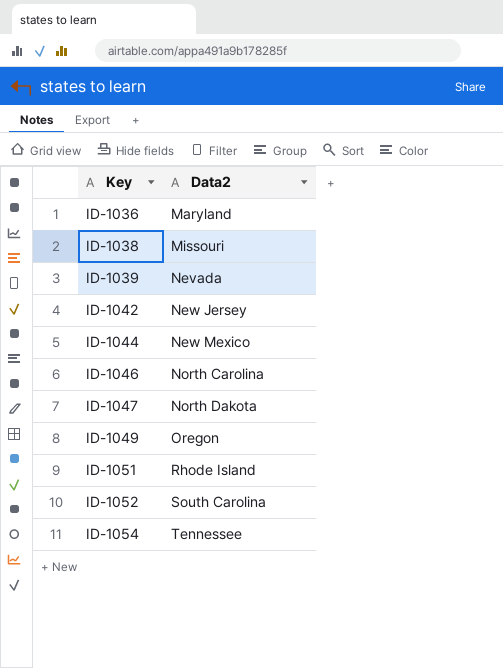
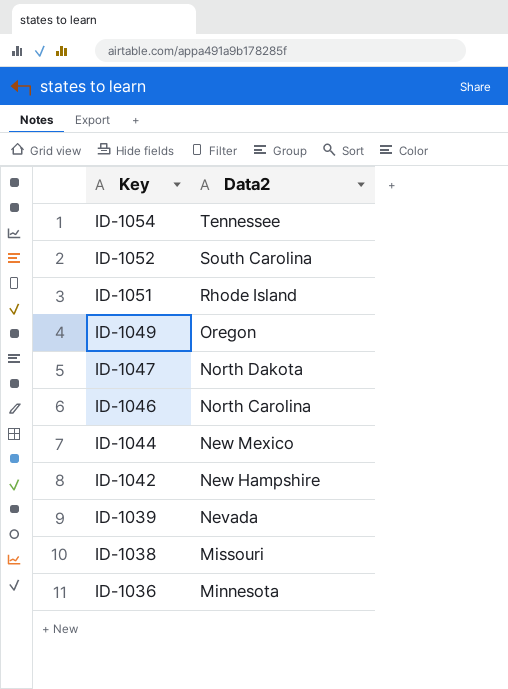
row order: Key ascending -> Key descending
ID-1042 | Data2: New Jersey -> New Hampshire
ID-1036 | Data2: Maryland -> Minnesota

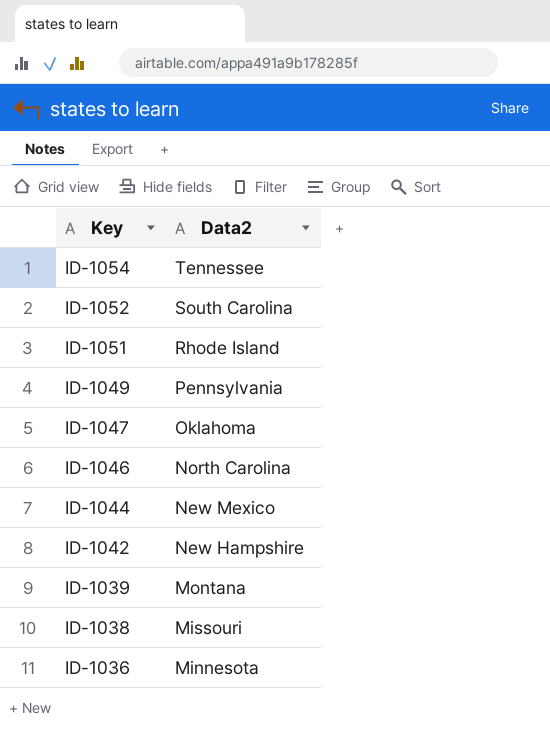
ID-1049 | Data2: Oregon -> Pennsylvania
ID-1047 | Data2: North Dakota -> Oklahoma
ID-1039 | Data2: Nevada -> Montana

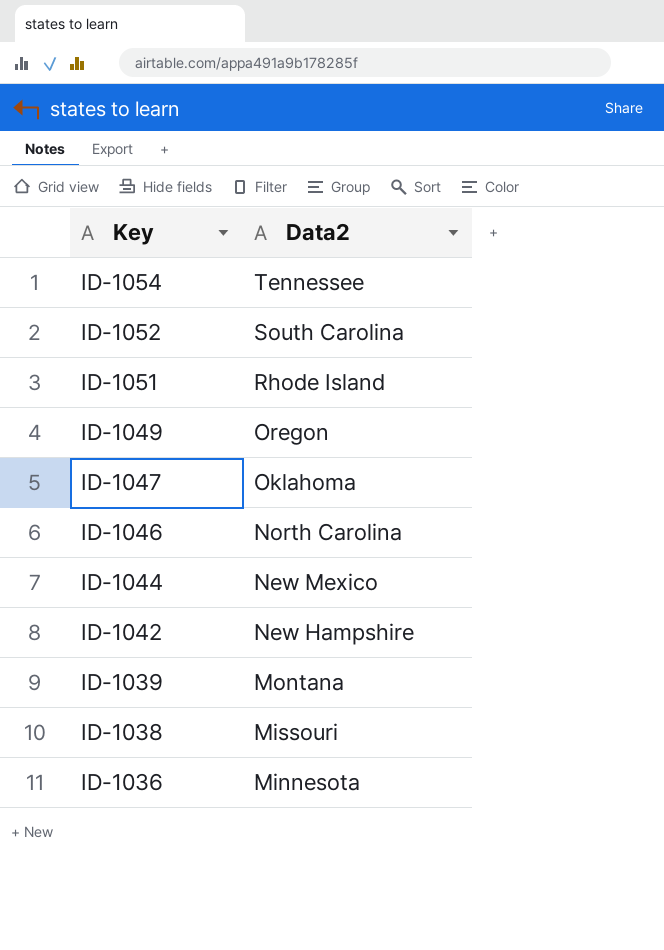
ID-1049 | Data2: Pennsylvania -> Oregon

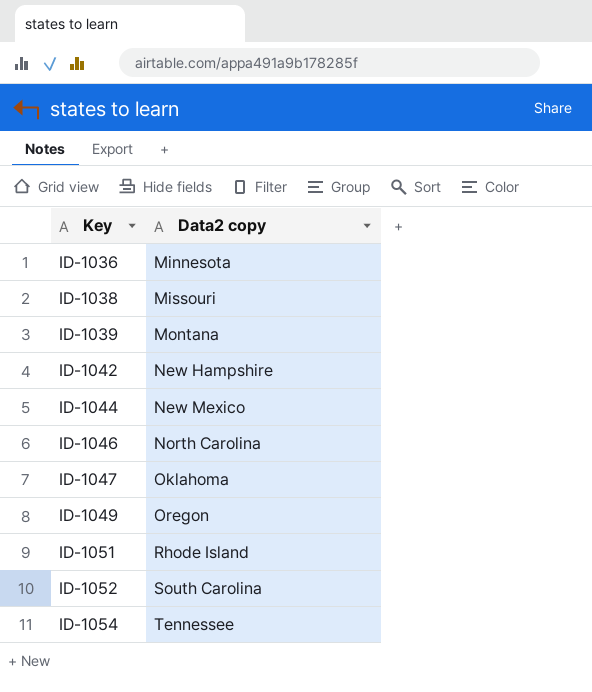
row order: Key descending -> Key ascending
column name: Data2 -> Data2 copy

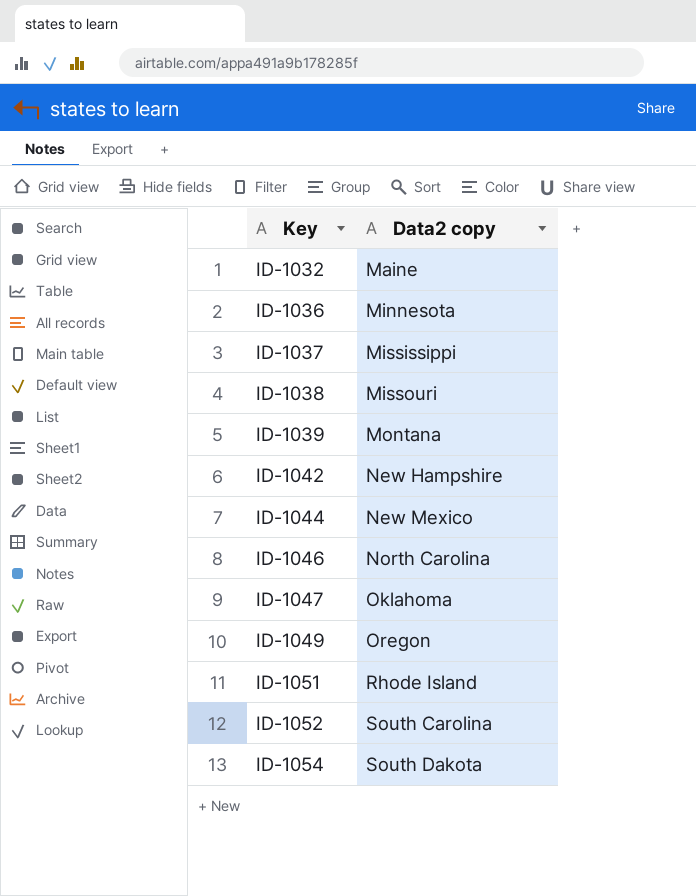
row ID-1032: none -> Maine
row ID-1037: none -> Mississippi
ID-1054 | Data2 copy: Tennessee -> South Dakota

